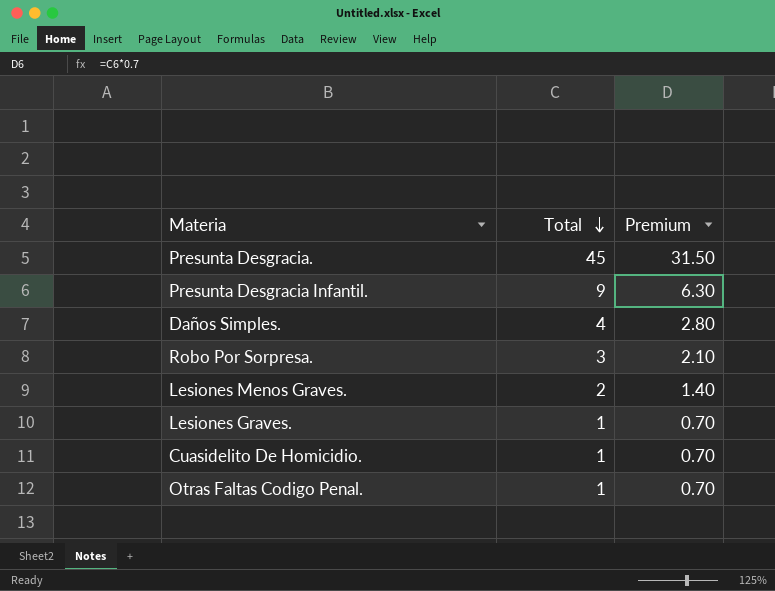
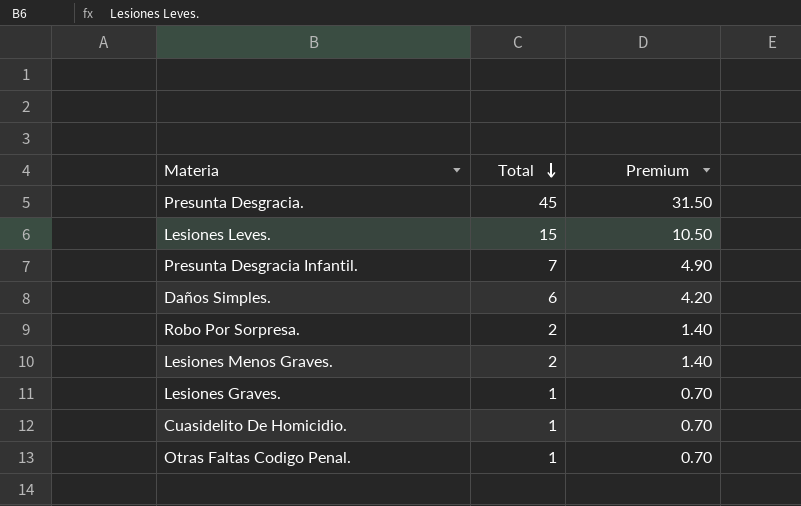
row Lesiones Leves.: none -> 15 | 10.50
Presunta Desgracia Infantil. | Total: 9 -> 7
Presunta Desgracia Infantil. | Premium: 6.30 -> 4.90
Daños Simples. | Total: 4 -> 6
Daños Simples. | Premium: 2.80 -> 4.20
Robo Por Sorpresa. | Total: 3 -> 2
Robo Por Sorpresa. | Premium: 2.10 -> 1.40

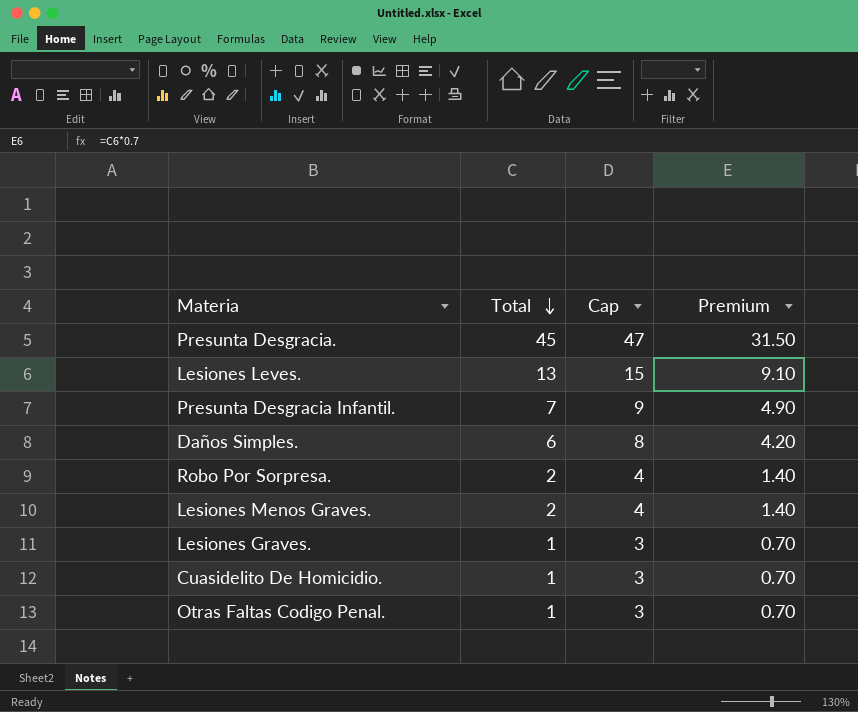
column Cap | formula: none -> [Total] + 2
Lesiones Leves. | Total: 15 -> 13
Lesiones Leves. | Premium: 10.50 -> 9.10

